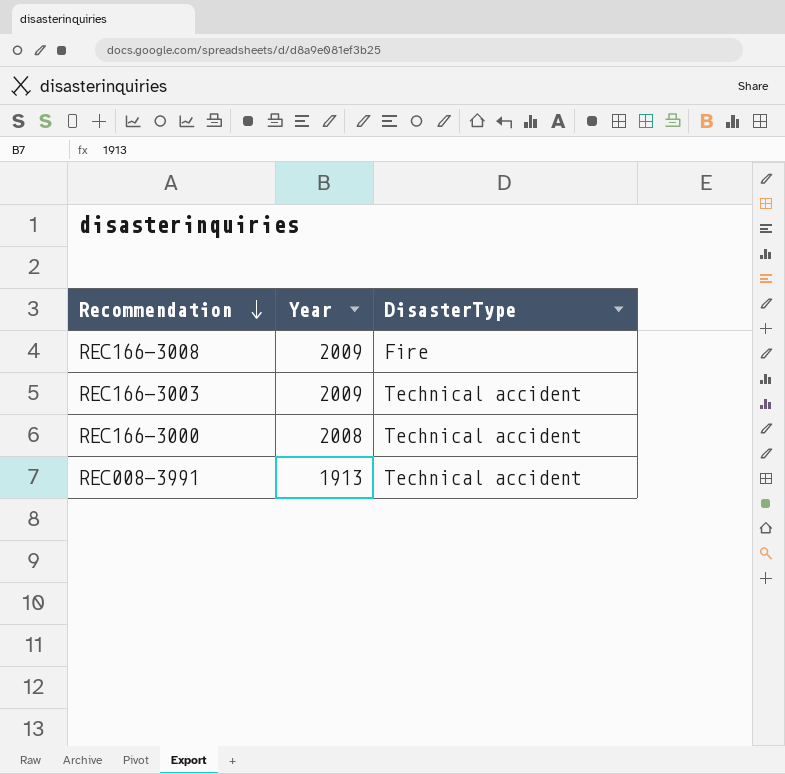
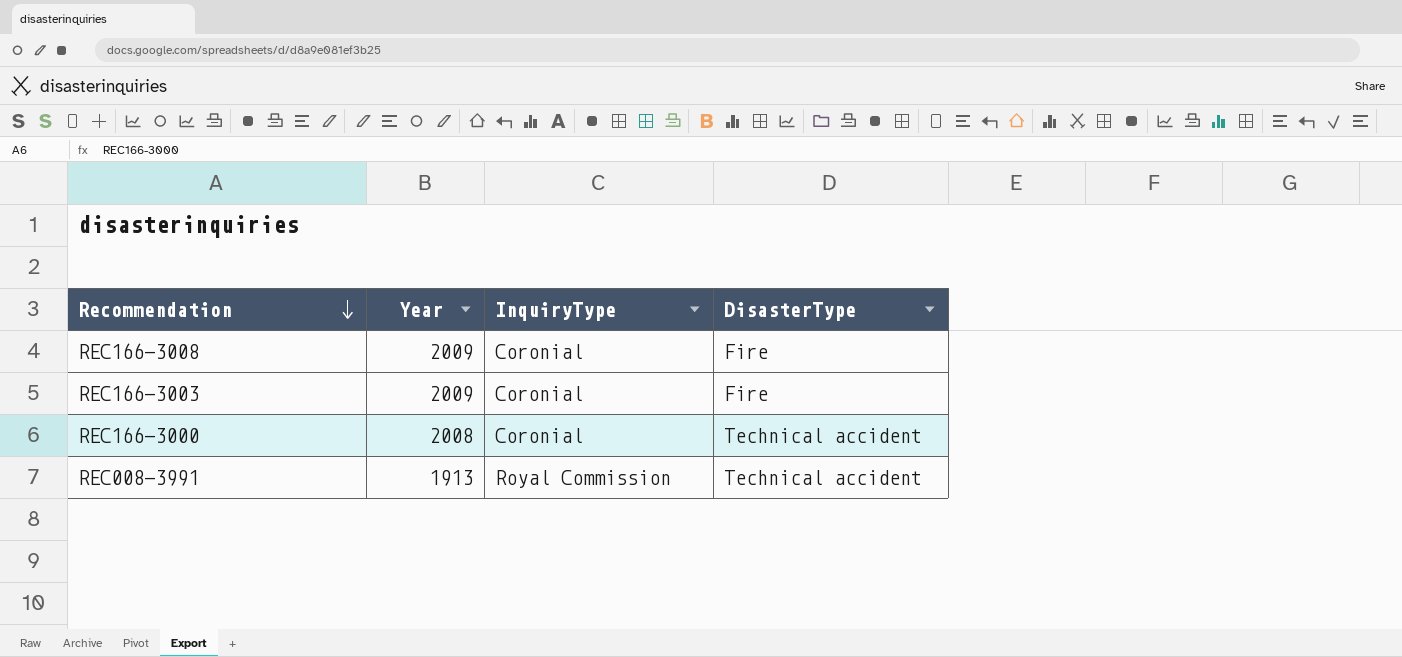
column InquiryType | position: none -> 3
REC166-3003 | DisasterType: Technical accident -> Fire

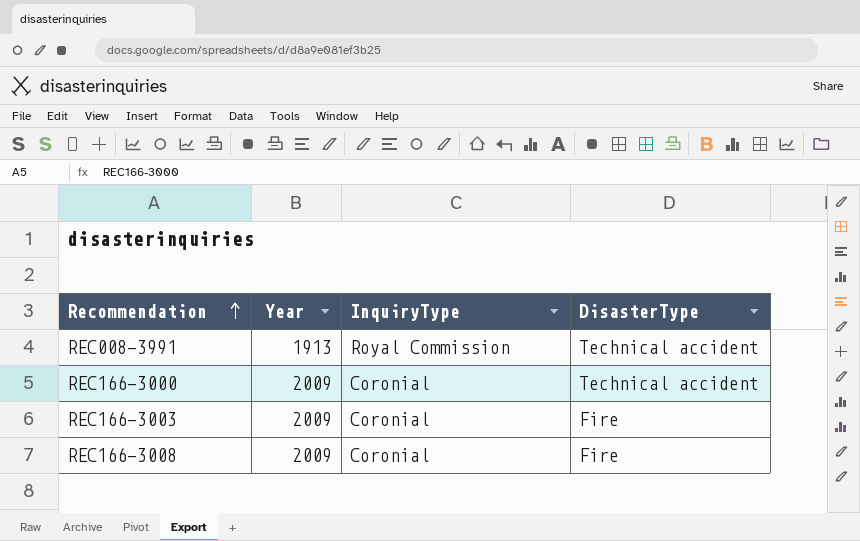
row order: Recommendation descending -> Recommendation ascending
REC166-3000 | Year: 2008 -> 2009

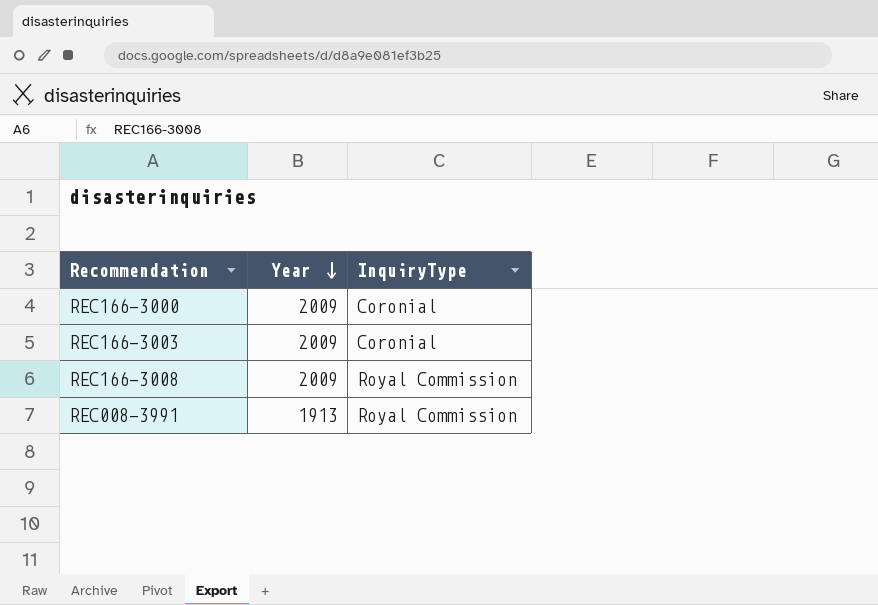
row order: Recommendation ascending -> Year descending
column DisasterType | position: 4 -> none
REC166-3008 | InquiryType: Coronial -> Royal Commission

